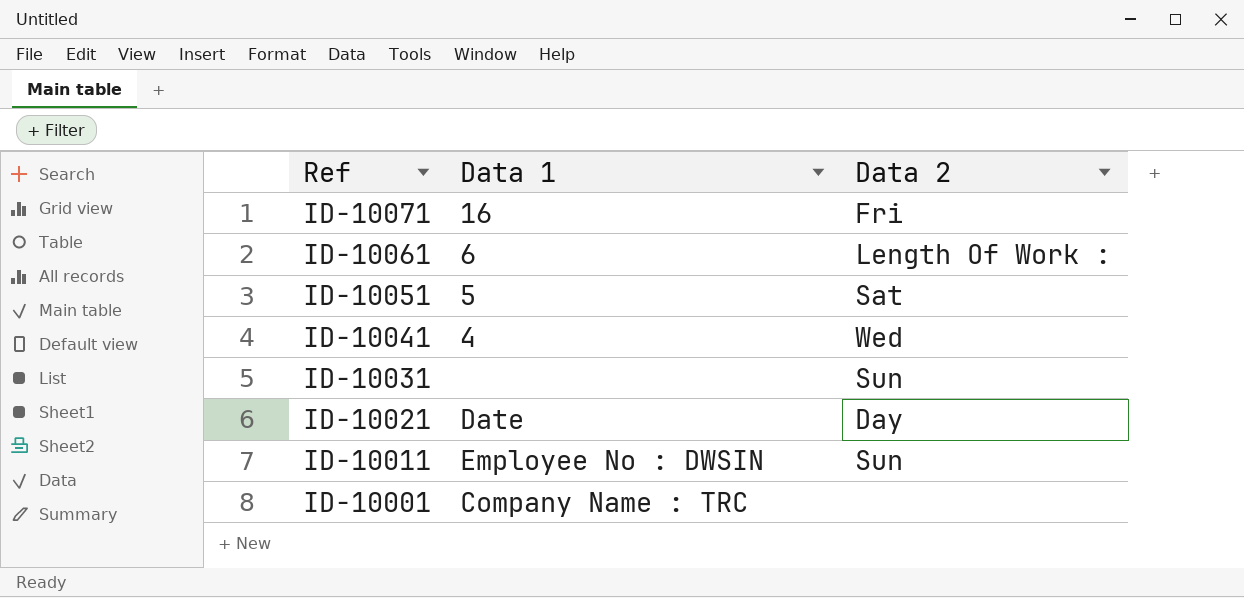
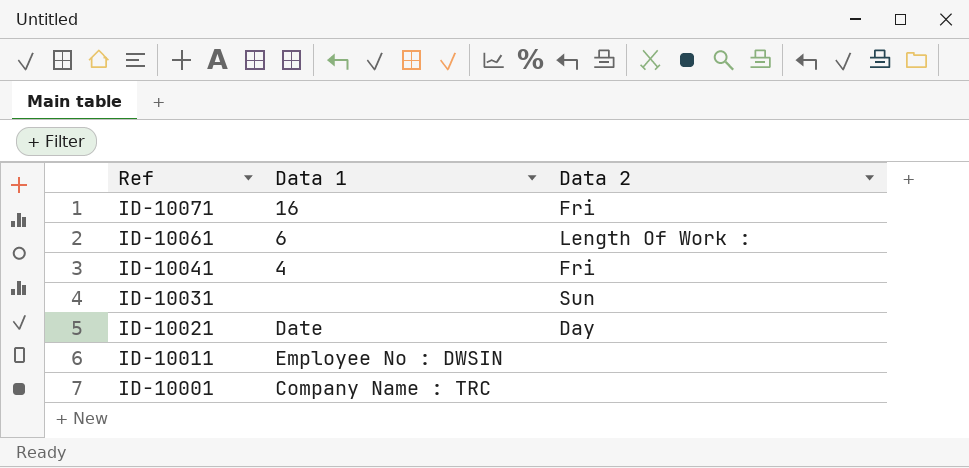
row ID-10051: 5 | Sat -> none
ID-10041 | Data 2: Wed -> Fri
ID-10011 | Data 2: Sun -> none

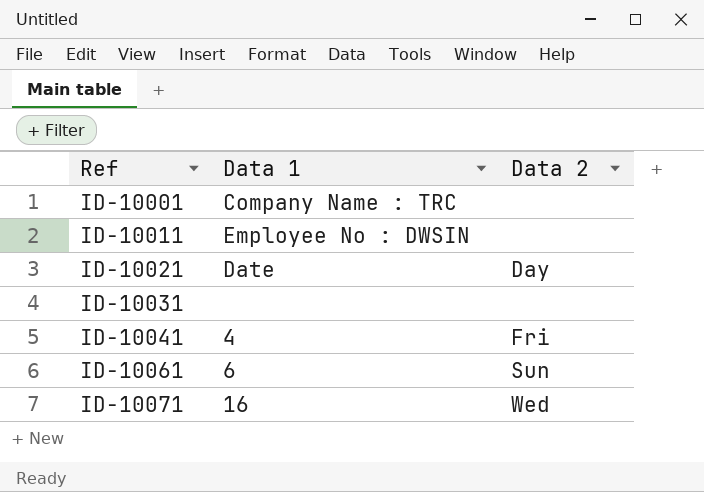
row order: Ref descending -> Ref ascending
ID-10031 | Data 2: Sun -> none
ID-10061 | Data 2: Length Of Work : -> Sun
ID-10071 | Data 2: Fri -> Wed

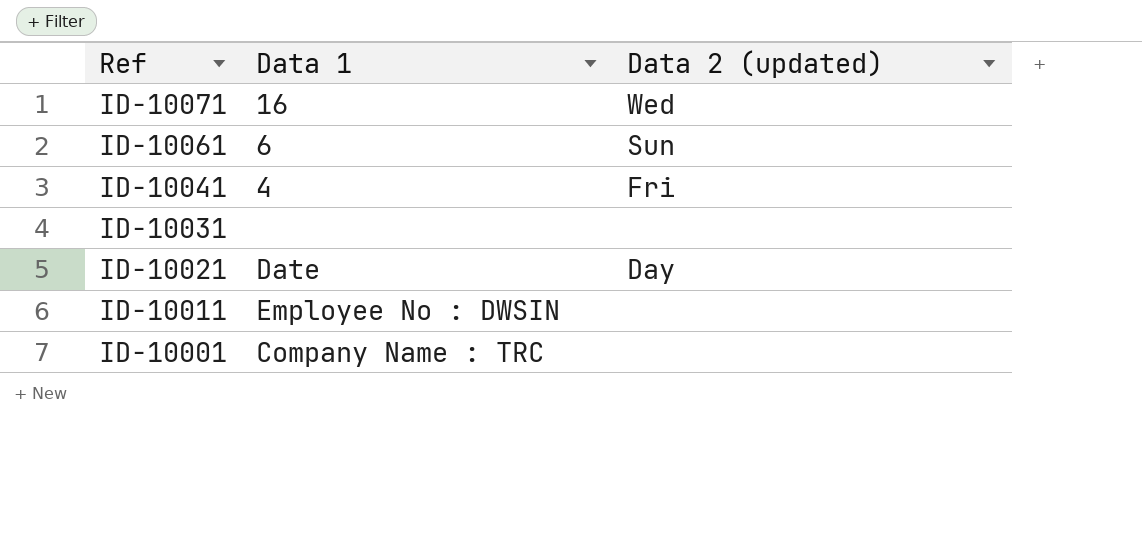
row order: Ref ascending -> Ref descending
column name: Data 2 -> Data 2 (updated)

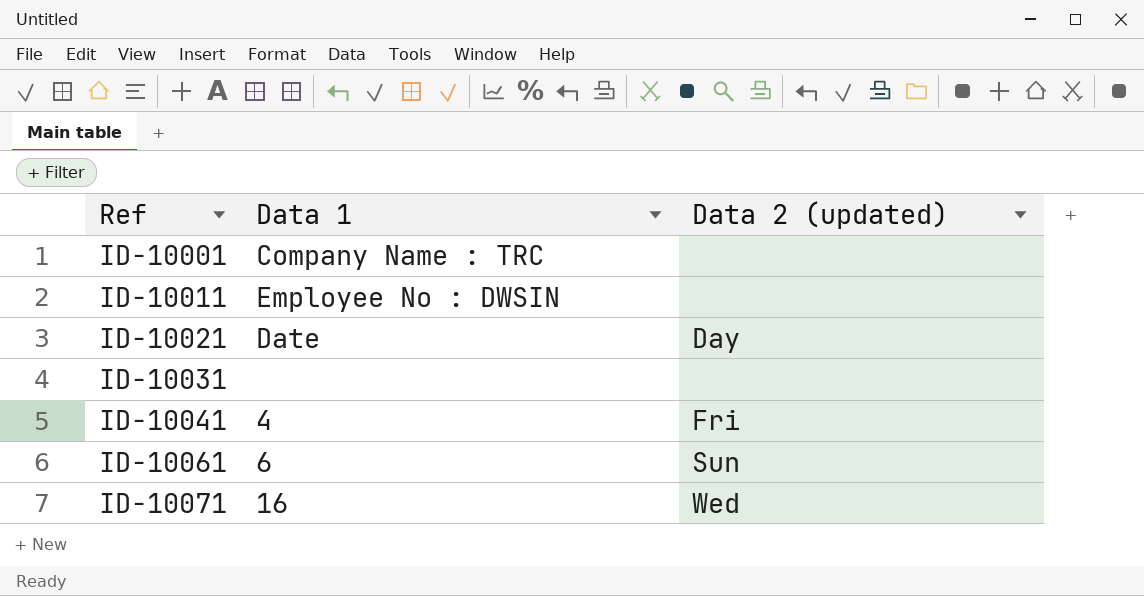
row order: Ref descending -> Ref ascending

